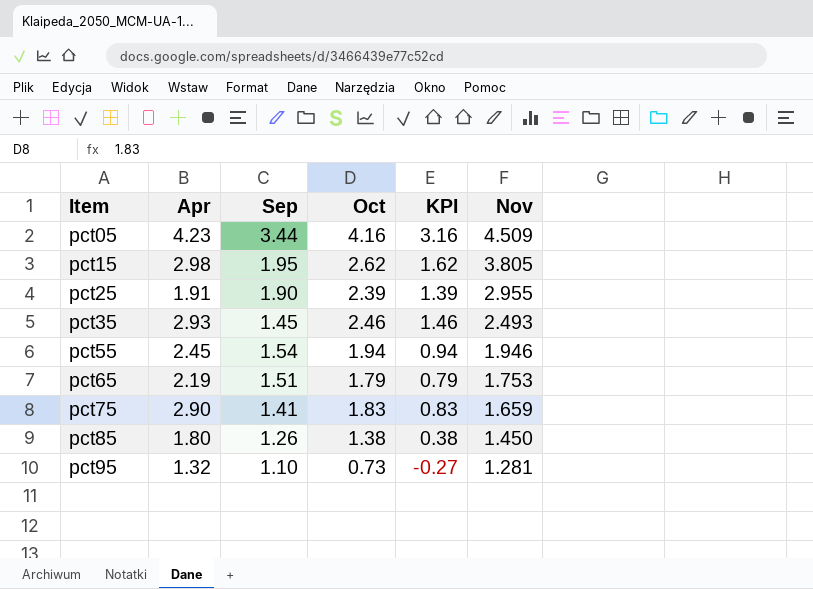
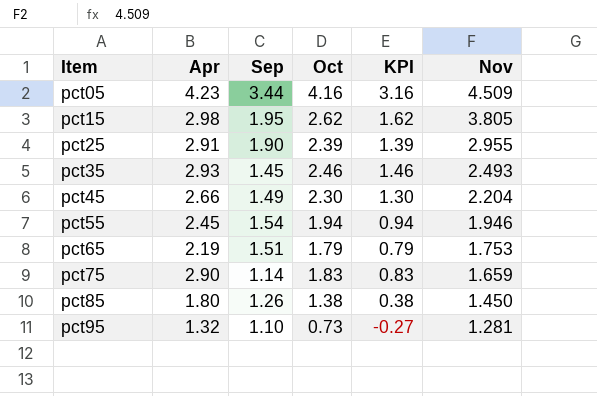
pct25 | Apr: 1.91 -> 2.91
row pct45: none -> 2.66 | 1.49 | 2.30 | 1.30 | 2.204
pct75 | Sep: 1.41 -> 1.14

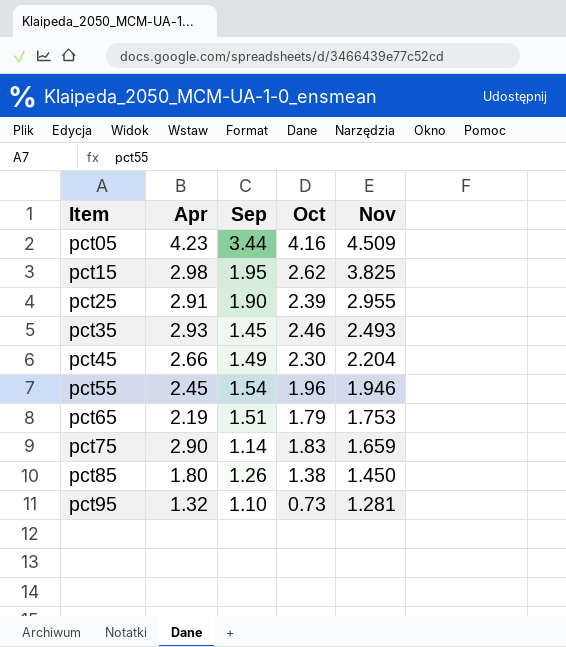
column KPI | formula: [Oct] - 1 -> none
pct15 | Nov: 3.805 -> 3.825
pct55 | Oct: 1.94 -> 1.96

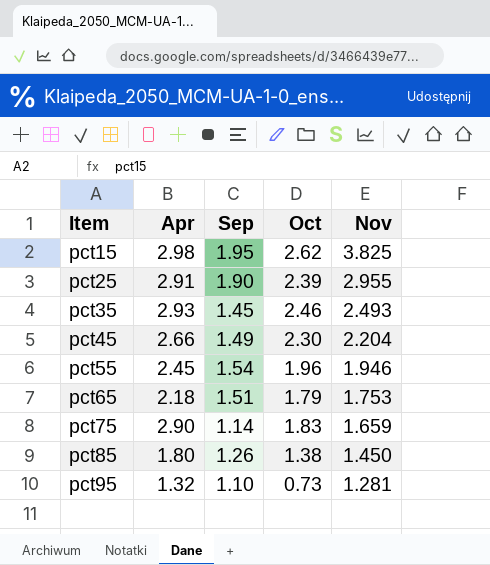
row pct05: 4.23 | 3.44 | 4.16 | 4.509 -> none
pct65 | Apr: 2.19 -> 2.18

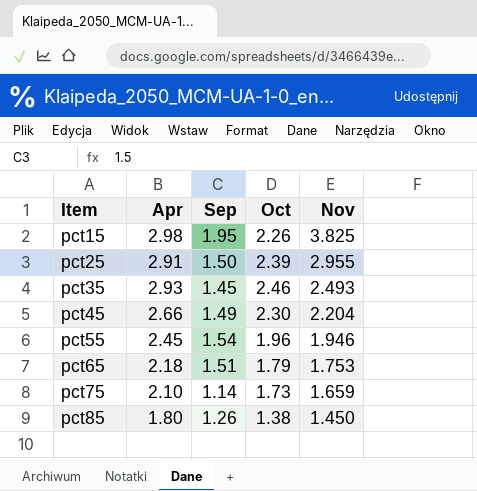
row pct95: 1.32 | 1.10 | 0.73 | 1.281 -> none
pct15 | Oct: 2.62 -> 2.26
pct25 | Sep: 1.90 -> 1.50
pct75 | Apr: 2.90 -> 2.10
pct75 | Oct: 1.83 -> 1.73

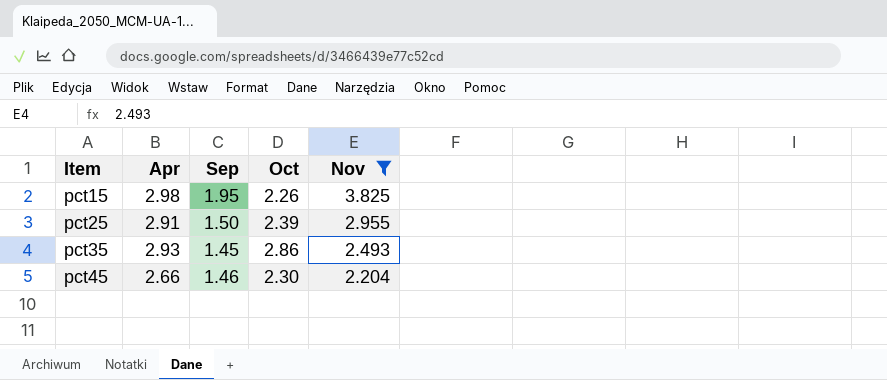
filter: none -> Nov >= 2.204
pct35 | Oct: 2.46 -> 2.86
pct45 | Sep: 1.49 -> 1.46

